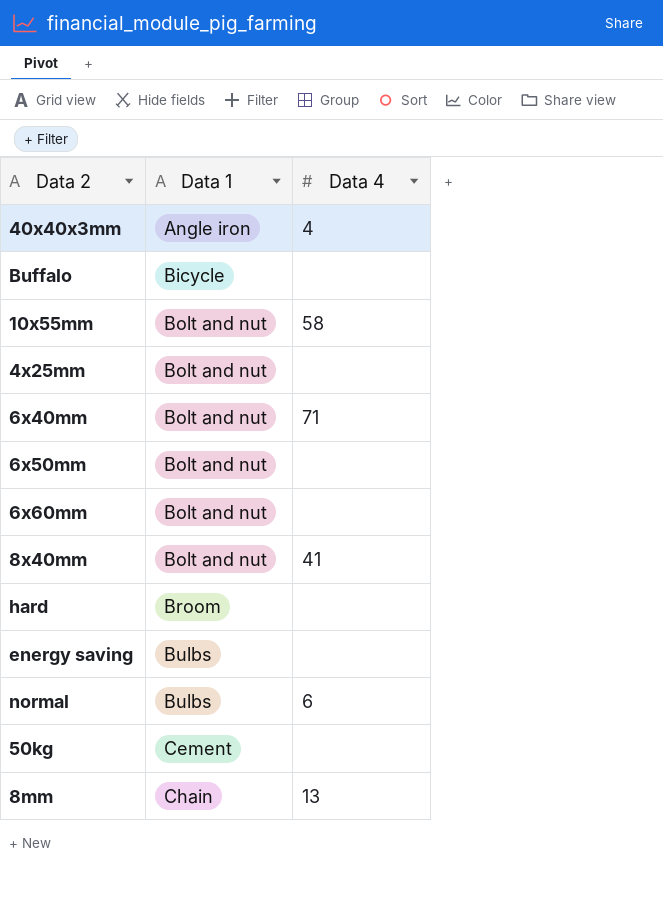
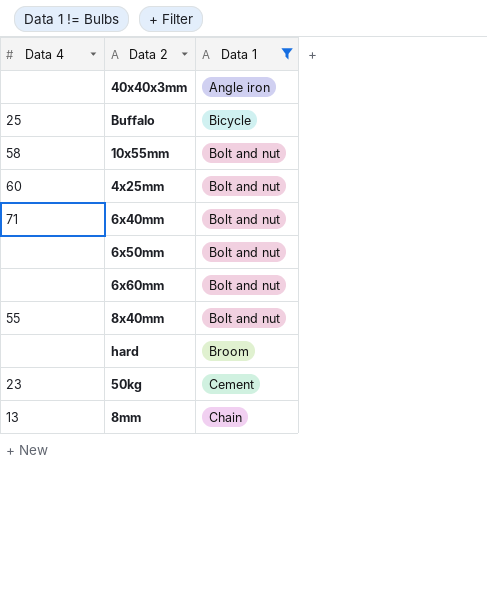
filter: none -> Data 1 != Bulbs
column Data 4 | position: 3 -> 1
40x40x3mm | Data 4: 4 -> none
Buffalo | Data 4: none -> 25
4x25mm | Data 4: none -> 60
8x40mm | Data 4: 41 -> 55
50kg | Data 4: none -> 23

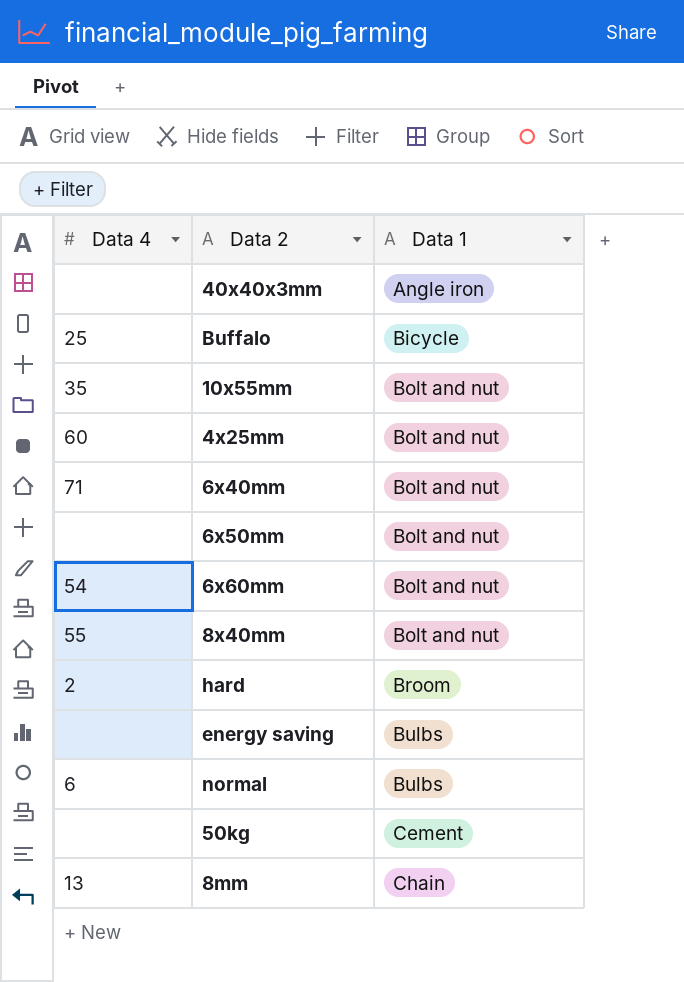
filter: Data 1 != Bulbs -> none
10x55mm | Data 4: 58 -> 35
6x60mm | Data 4: none -> 54
hard | Data 4: none -> 2
50kg | Data 4: 23 -> none

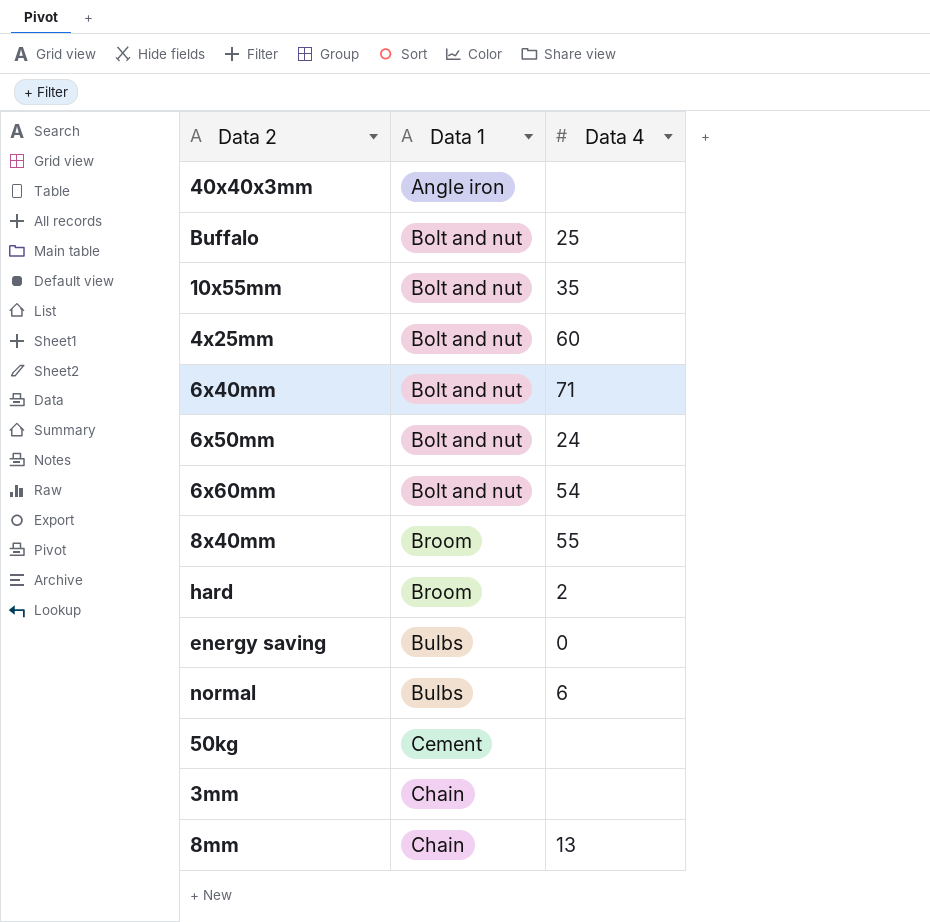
column Data 4 | position: 1 -> 3
Buffalo | Data 1: Bicycle -> Bolt and nut
6x50mm | Data 4: none -> 24
8x40mm | Data 1: Bolt and nut -> Broom
energy saving | Data 4: none -> 0
row 3mm: none -> Chain | none

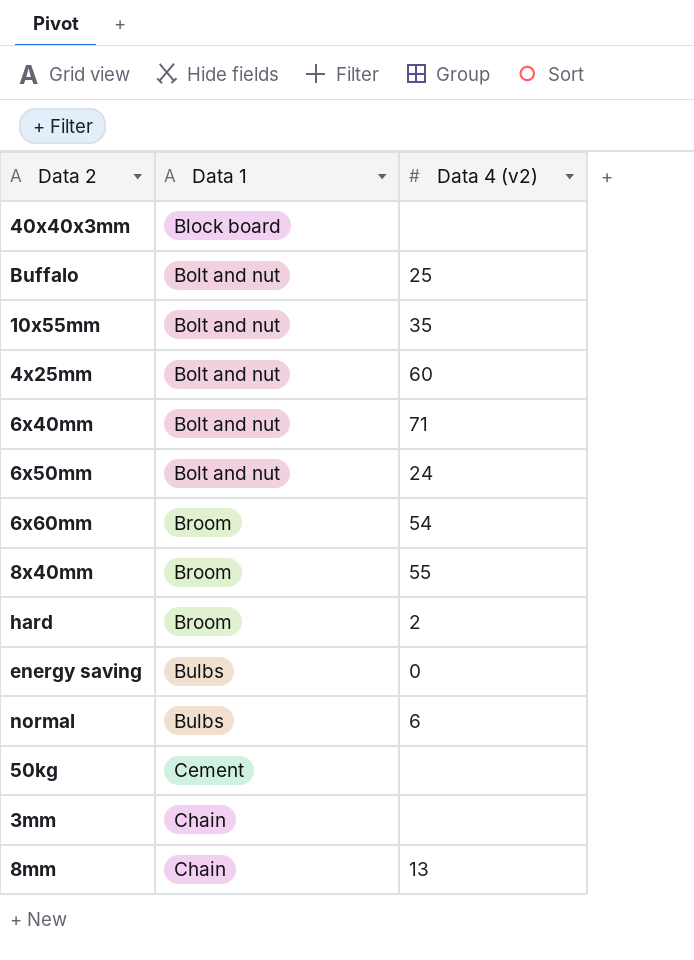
column name: Data 4 -> Data 4 (v2)
40x40x3mm | Data 1: Angle iron -> Block board
6x60mm | Data 1: Bolt and nut -> Broom

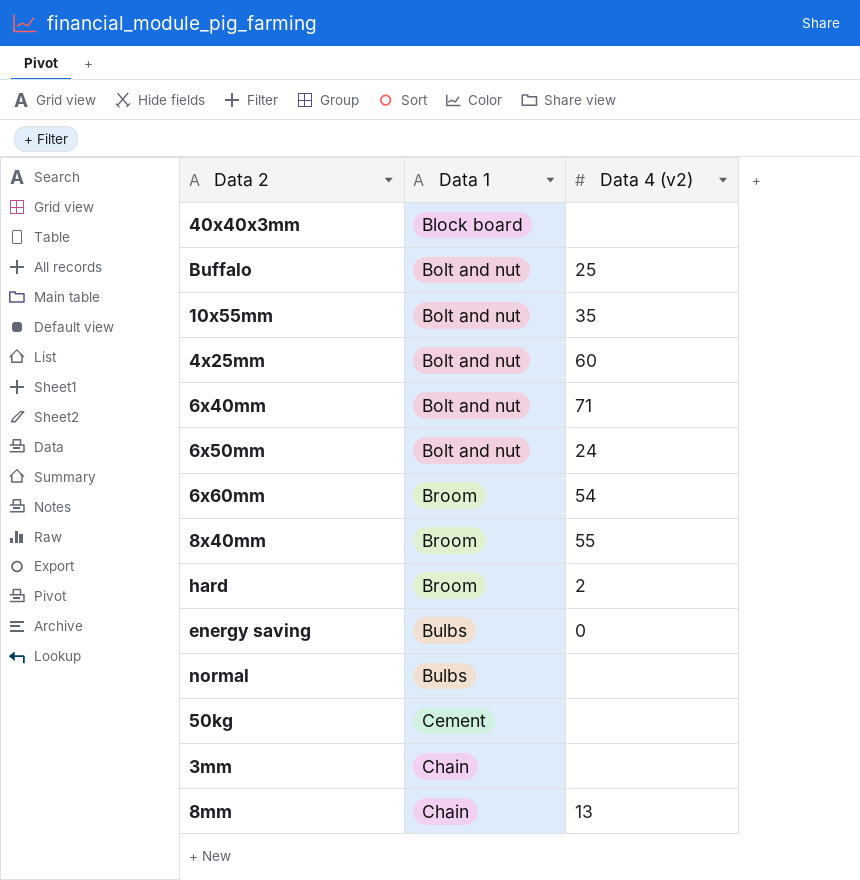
normal | Data 4 (v2): 6 -> none

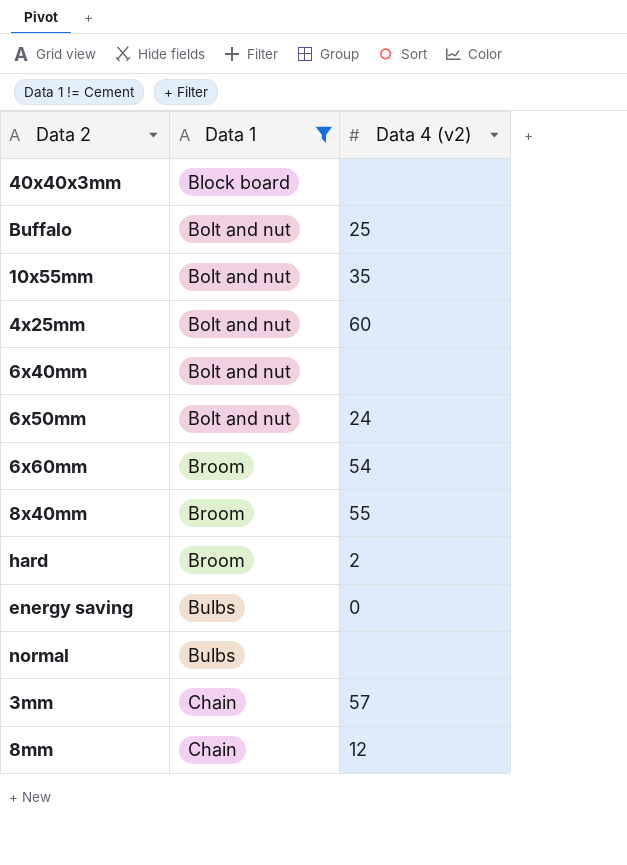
filter: none -> Data 1 != Cement
6x40mm | Data 4 (v2): 71 -> none
3mm | Data 4 (v2): none -> 57
8mm | Data 4 (v2): 13 -> 12

